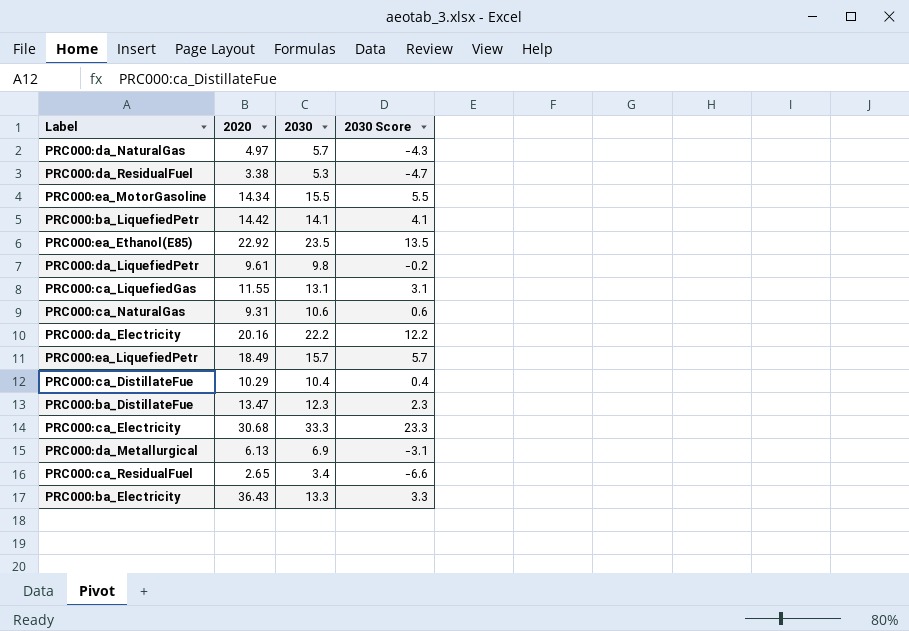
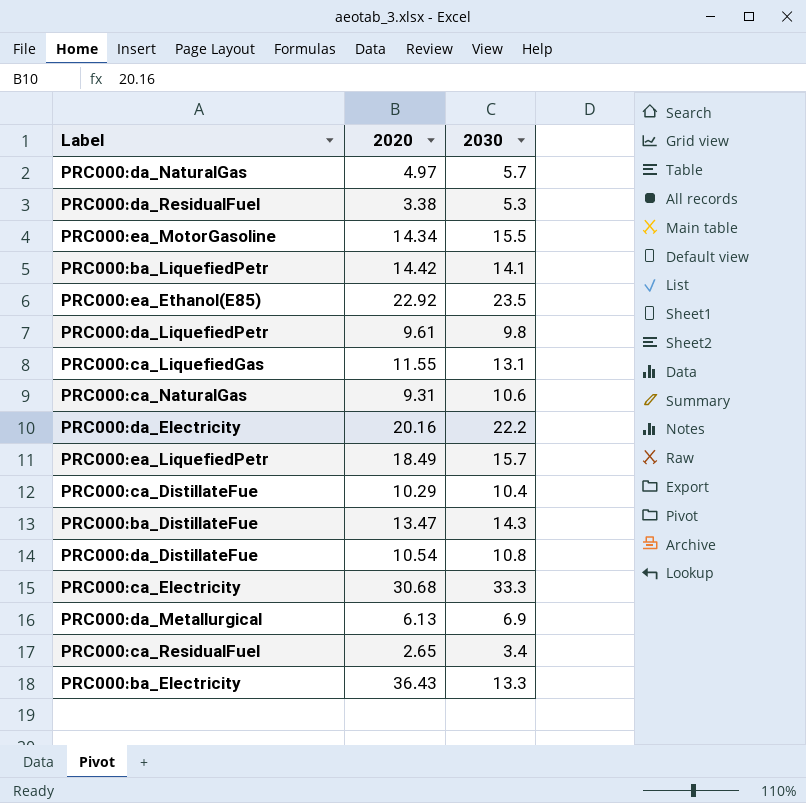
column 2030 Score | formula: [2030] - 10 -> none
PRC000:ba_DistillateFue | 2030: 12.3 -> 14.3
row PRC000:da_DistillateFue: none -> 10.54 | 10.8

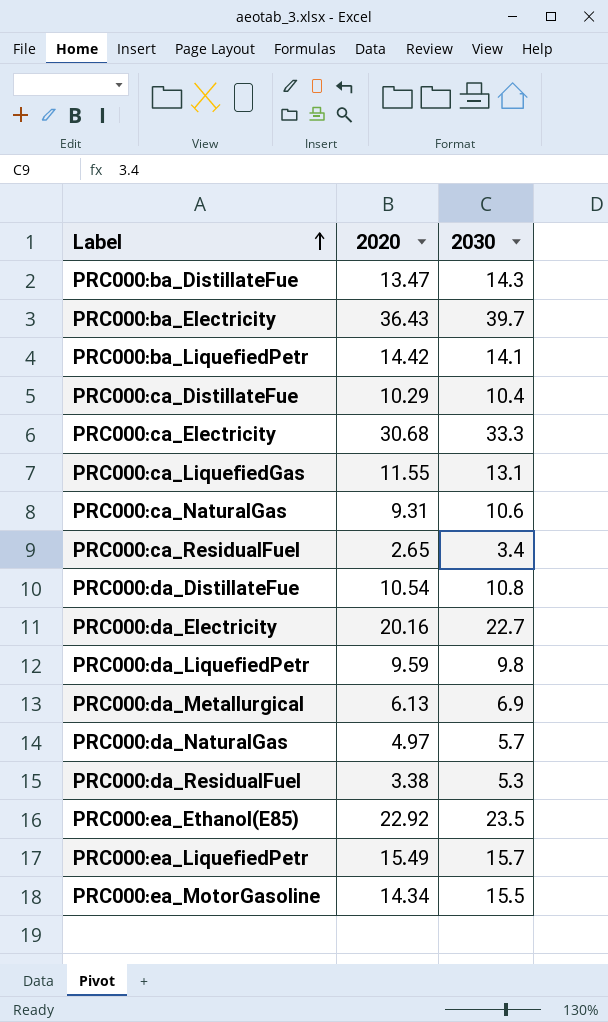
row order: none -> Label ascending
PRC000:ba_Electricity | 2030: 13.3 -> 39.7
PRC000:da_Electricity | 2030: 22.2 -> 22.7
PRC000:da_LiquefiedPetr | 2020: 9.61 -> 9.59
PRC000:ea_LiquefiedPetr | 2020: 18.49 -> 15.49

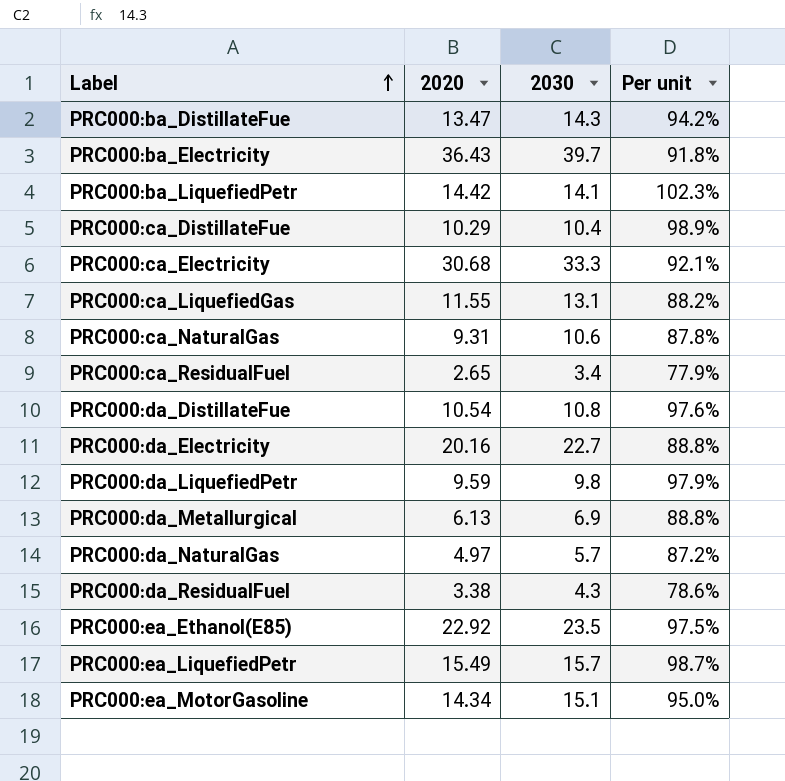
column Per unit | formula: none -> [2020] / [2030]
PRC000:da_ResidualFuel | 2030: 5.3 -> 4.3
PRC000:ea_MotorGasoline | 2030: 15.5 -> 15.1

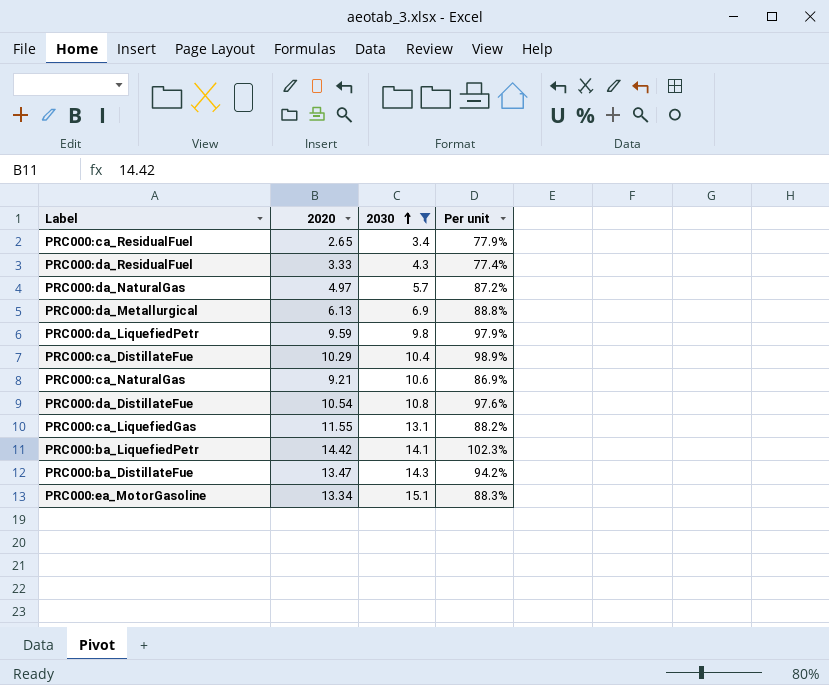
filter: none -> 2030 <= 15.1
row order: Label ascending -> 2030 ascending
PRC000:da_ResidualFuel | 2020: 3.38 -> 3.33
PRC000:da_ResidualFuel | Per unit: 78.6% -> 77.4%
PRC000:ca_NaturalGas | 2020: 9.31 -> 9.21
PRC000:ca_NaturalGas | Per unit: 87.8% -> 86.9%
PRC000:ea_MotorGasoline | 2020: 14.34 -> 13.34
PRC000:ea_MotorGasoline | Per unit: 95.0% -> 88.3%

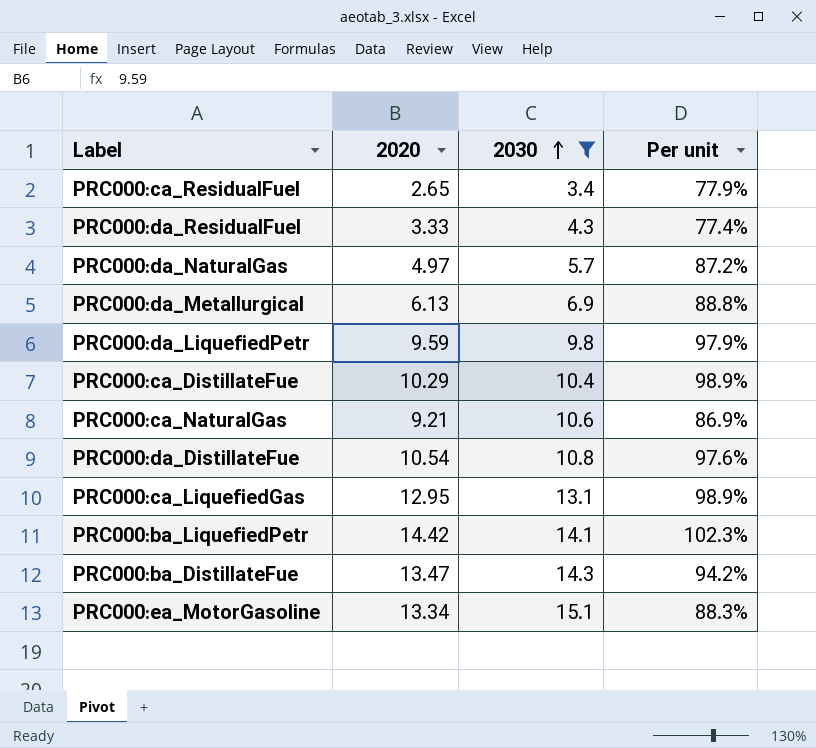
PRC000:ca_LiquefiedGas | 2020: 11.55 -> 12.95
PRC000:ca_LiquefiedGas | Per unit: 88.2% -> 98.9%

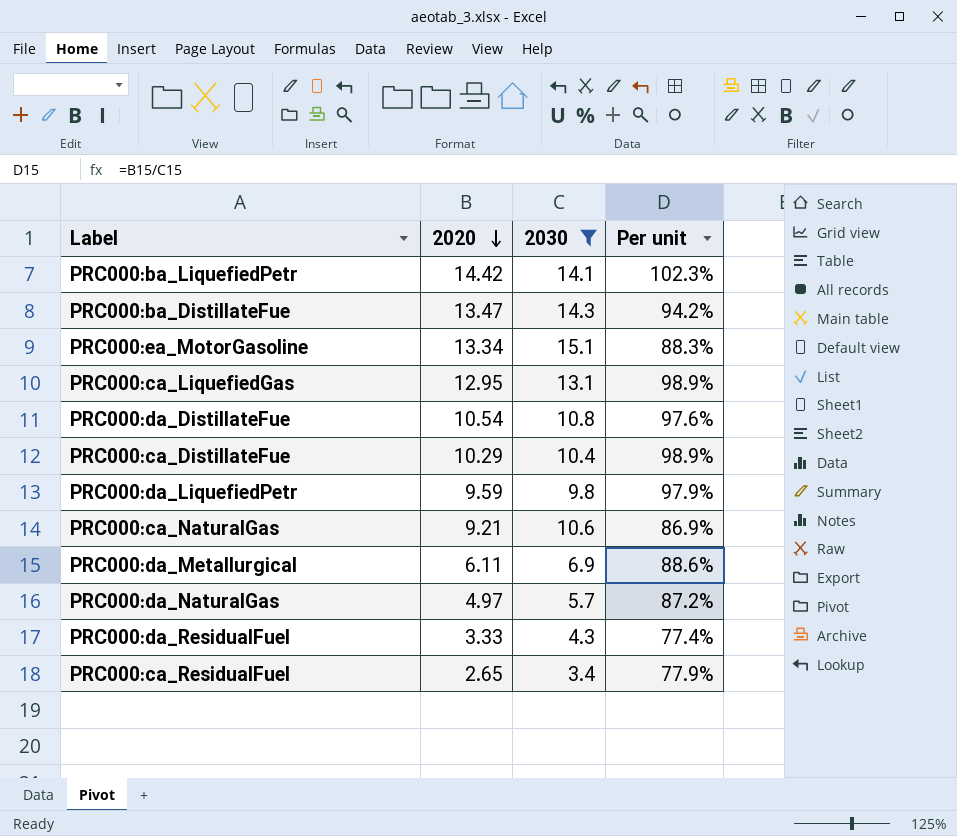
row order: 2030 ascending -> 2020 descending
PRC000:da_Metallurgical | 2020: 6.13 -> 6.11
PRC000:da_Metallurgical | Per unit: 88.8% -> 88.6%

